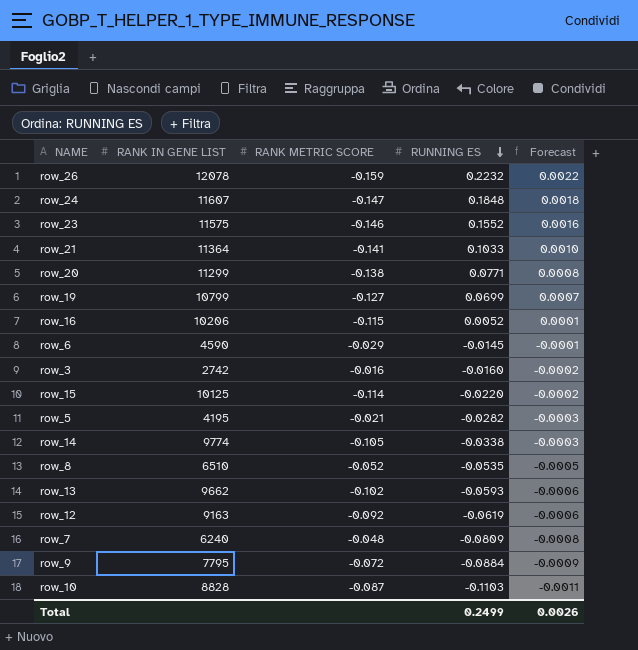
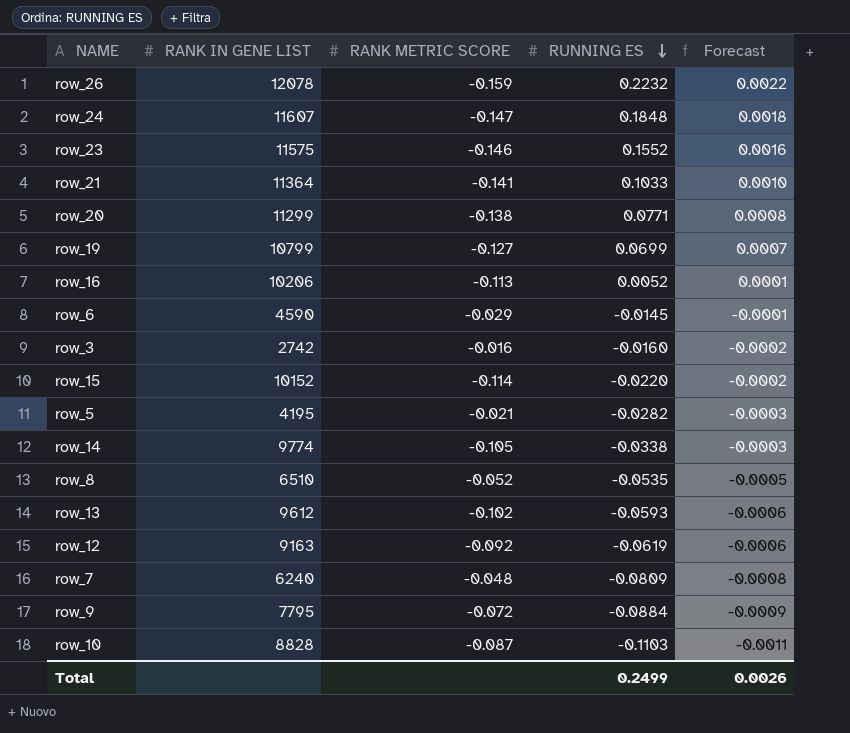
row_16 | RANK METRIC SCORE: -0.115 -> -0.113
row_15 | RANK IN GENE LIST: 10125 -> 10152
row_13 | RANK IN GENE LIST: 9662 -> 9612

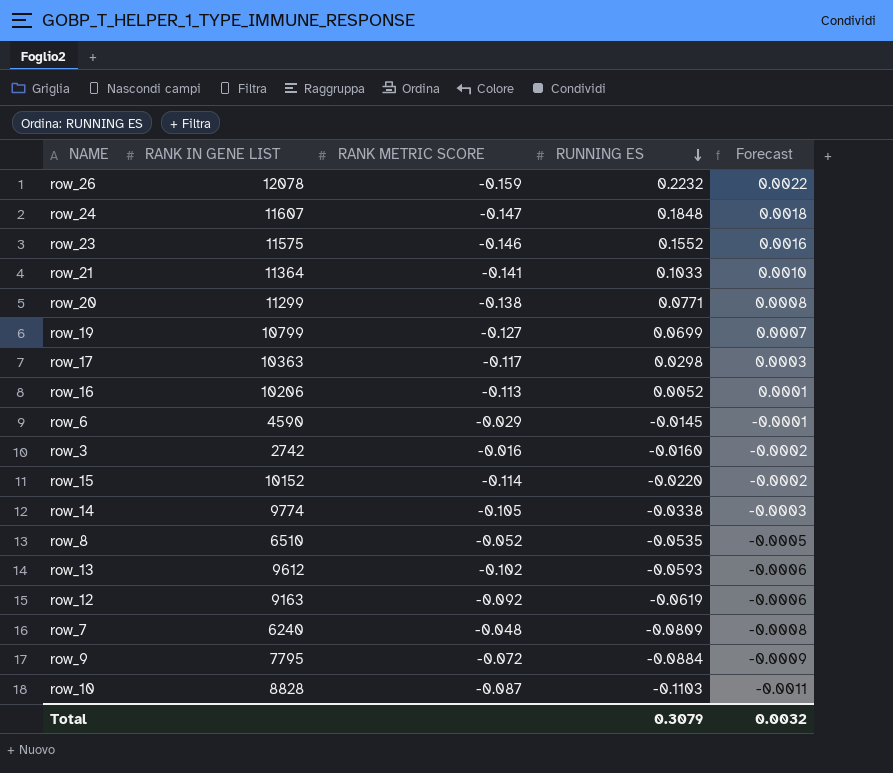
row row_5: 4195 | -0.021 | -0.0282 | -0.0003 -> none
row row_17: none -> 10363 | -0.117 | 0.0298 | 0.0003
Total | RUNNING ES: 0.2499 -> 0.3079
Total | Forecast: 0.0026 -> 0.0032

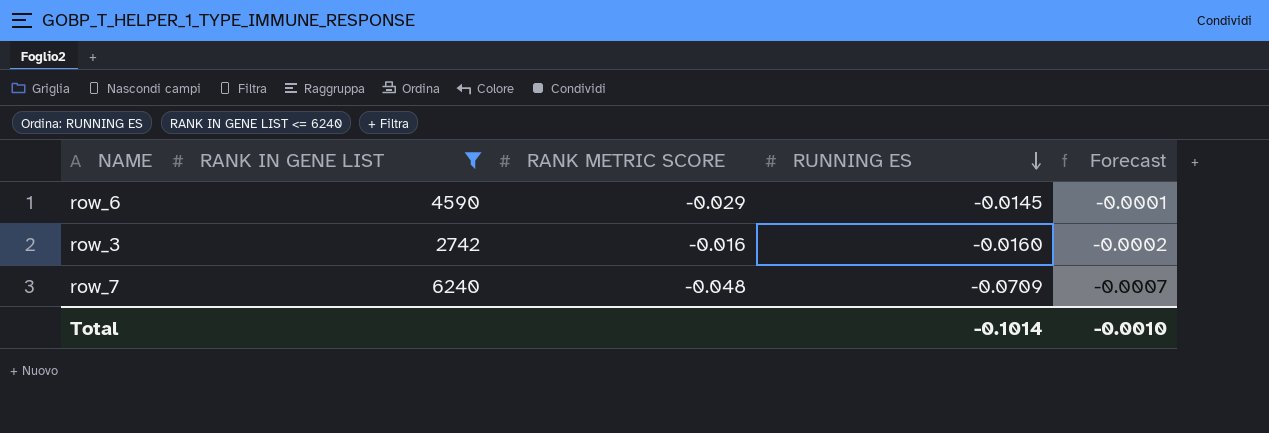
filter: none -> RANK IN GENE LIST <= 6240
row_7 | RUNNING ES: -0.0809 -> -0.0709
row_7 | Forecast: -0.0008 -> -0.0007
Total | RUNNING ES: 0.3079 -> -0.1014
Total | Forecast: 0.0032 -> -0.0010

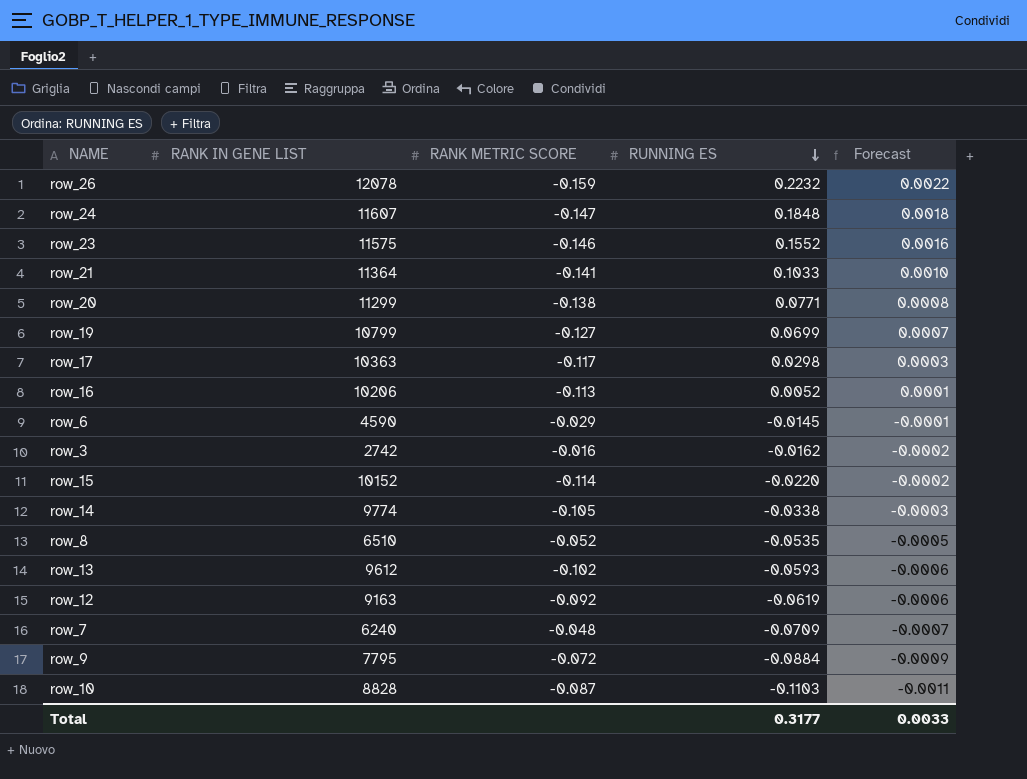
filter: RANK IN GENE LIST <= 6240 -> none
row_3 | RUNNING ES: -0.0160 -> -0.0162
Total | RUNNING ES: -0.1014 -> 0.3177
Total | Forecast: -0.0010 -> 0.0033

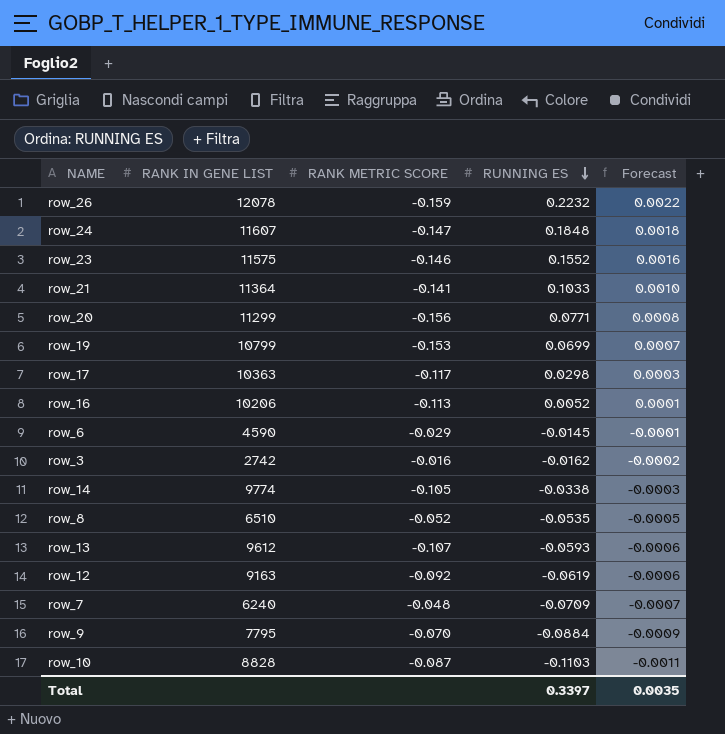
row row_15: 10152 | -0.114 | -0.0220 | -0.0002 -> none
row_20 | RANK METRIC SCORE: -0.138 -> -0.156
row_19 | RANK METRIC SCORE: -0.127 -> -0.153
row_13 | RANK METRIC SCORE: -0.102 -> -0.107
row_9 | RANK METRIC SCORE: -0.072 -> -0.070
Total | RUNNING ES: 0.3177 -> 0.3397
Total | Forecast: 0.0033 -> 0.0035

